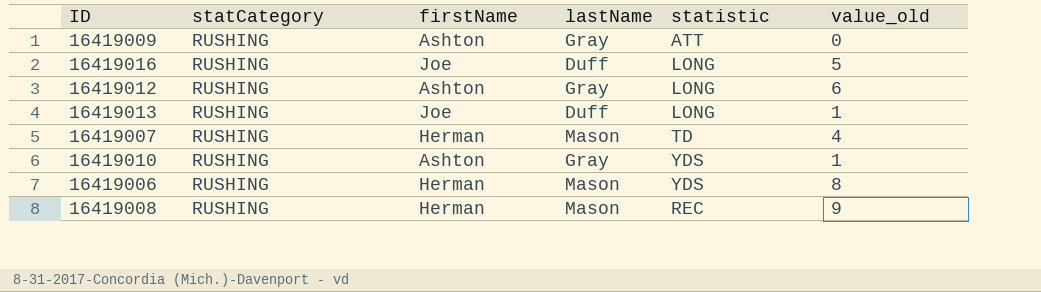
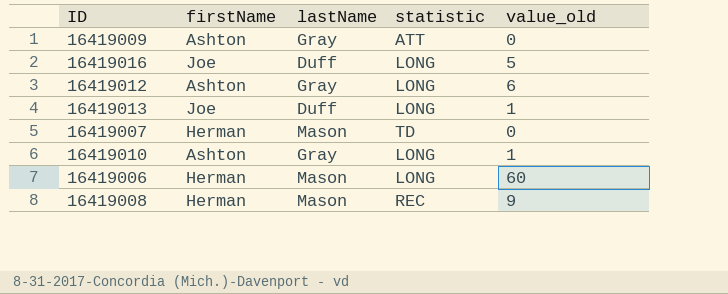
column statCategory | position: 2 -> none
16419007 | value_old: 4 -> 0
16419010 | statistic: YDS -> LONG
16419006 | statistic: YDS -> LONG
16419006 | value_old: 8 -> 60

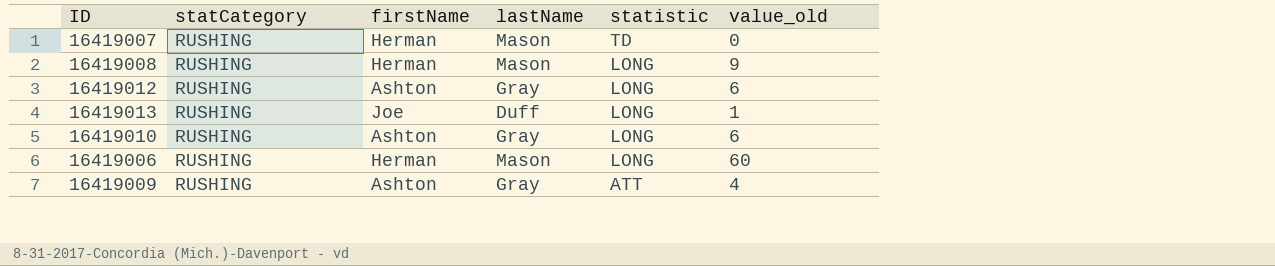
row order: none -> statistic descending
column statCategory | position: none -> 2
row 16419016: Joe | Duff | LONG | 5 -> none
16419008 | statistic: REC -> LONG
16419010 | value_old: 1 -> 6
16419009 | value_old: 0 -> 4

